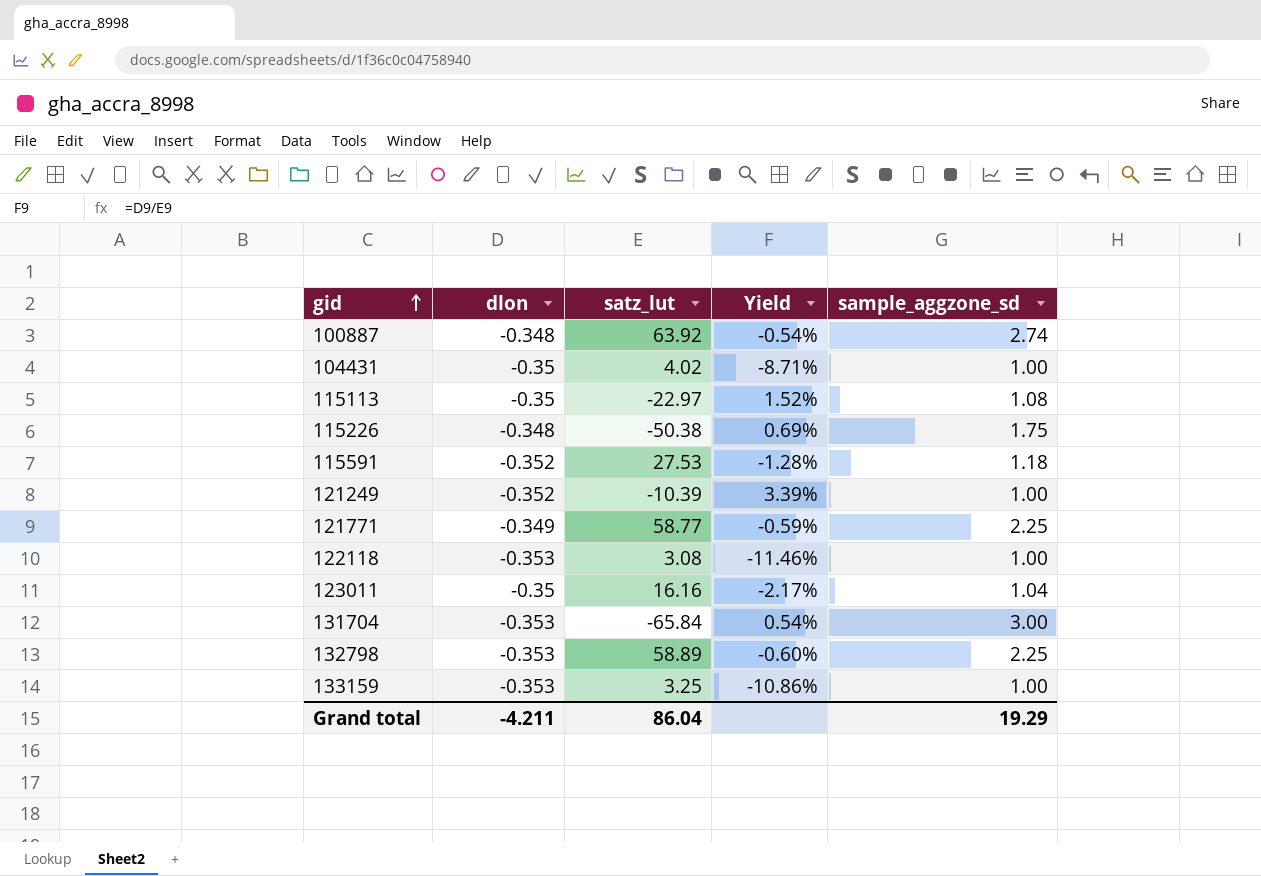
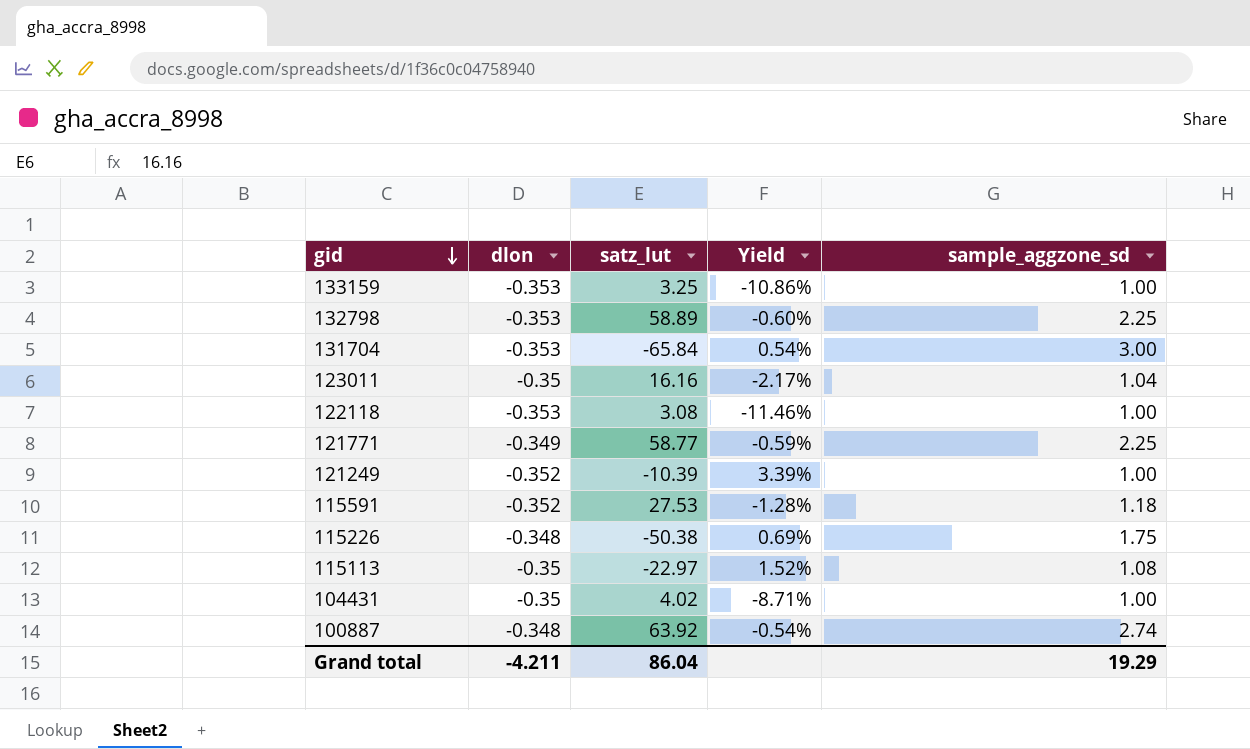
row order: gid ascending -> gid descending

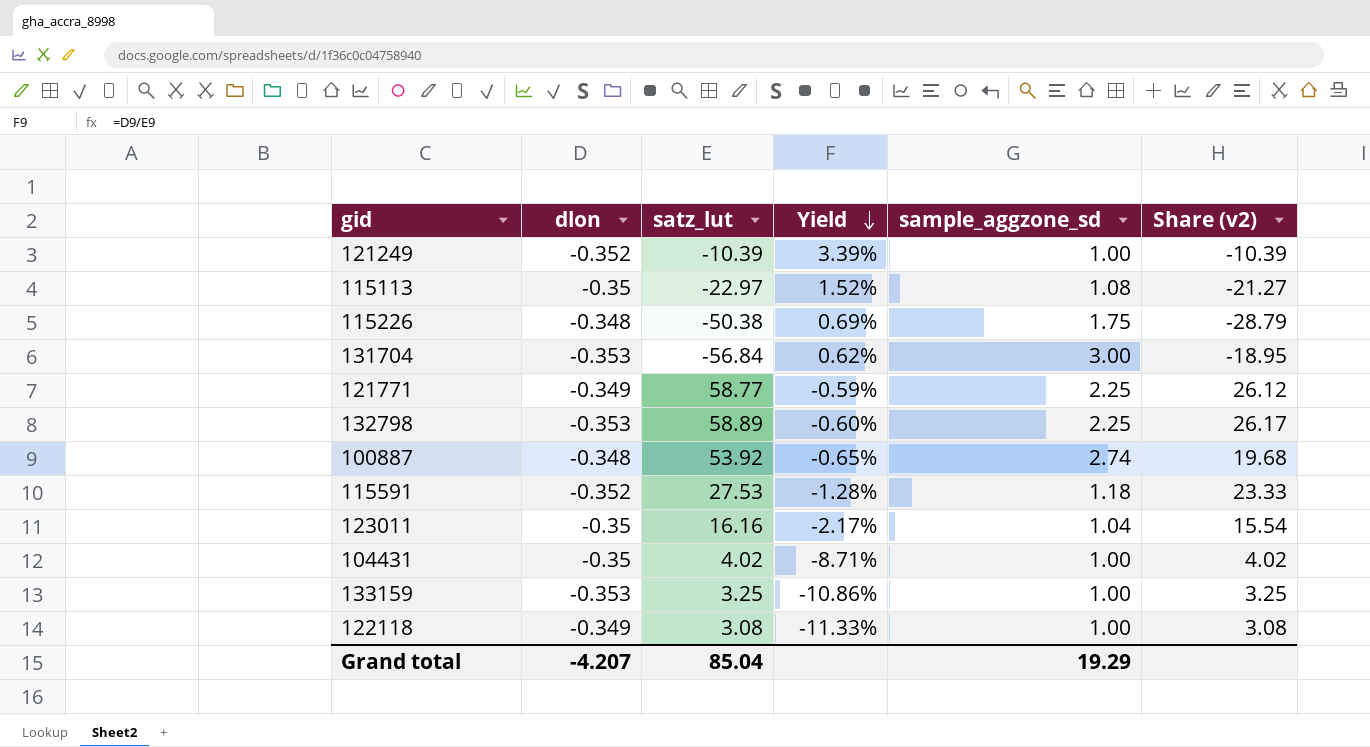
row order: gid descending -> Yield descending
column Share (v2) | formula: none -> [satz_lut] / [sample_aggzone_sd]
131704 | satz_lut: -65.84 -> -56.84
131704 | Yield: 0.54% -> 0.62%
100887 | satz_lut: 63.92 -> 53.92
100887 | Yield: -0.54% -> -0.65%
122118 | dlon: -0.353 -> -0.349
122118 | Yield: -11.46% -> -11.33%
Grand total | dlon: -4.211 -> -4.207
Grand total | satz_lut: 86.04 -> 85.04

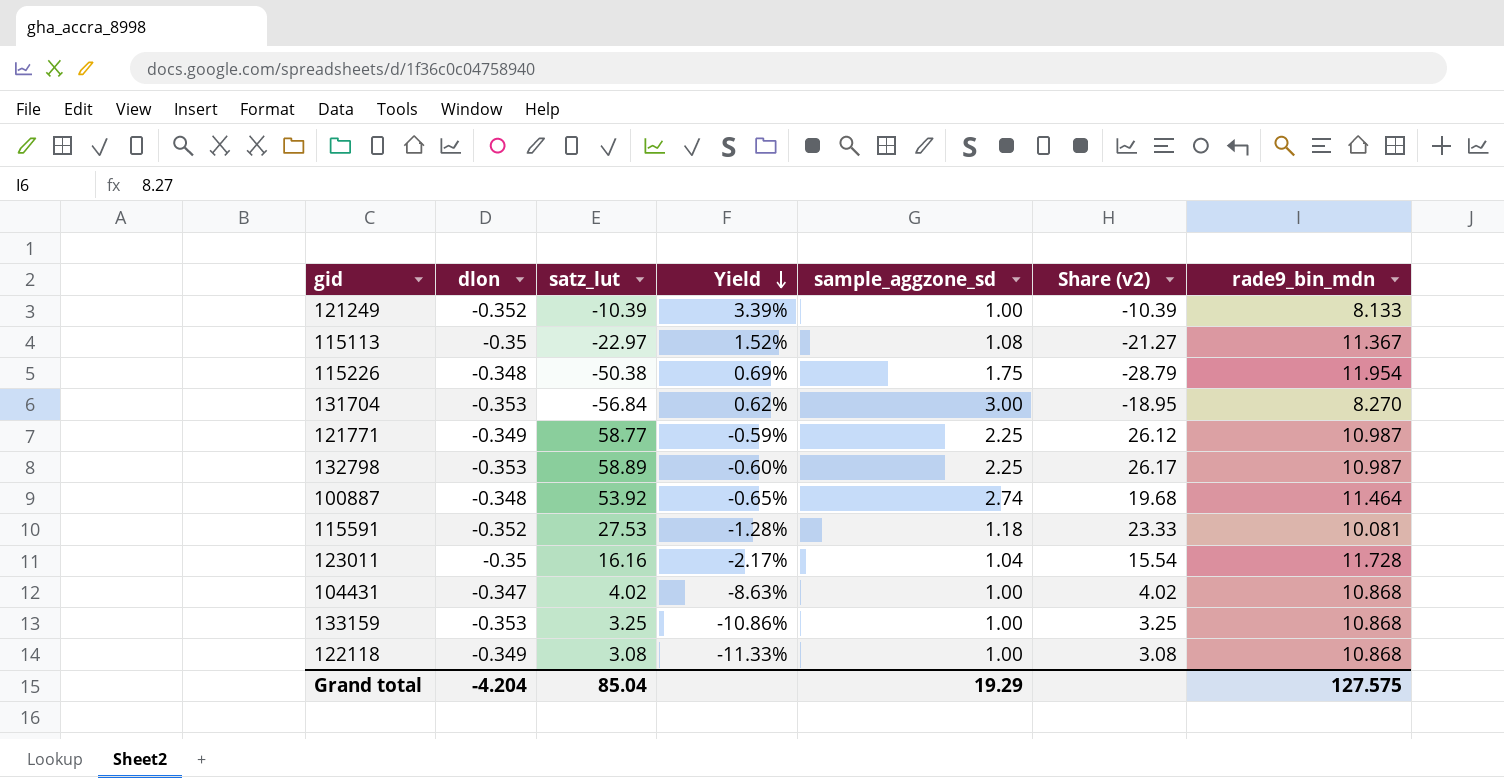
column rade9_bin_mdn | position: none -> 7
104431 | dlon: -0.35 -> -0.347
104431 | Yield: -8.71% -> -8.63%
Grand total | dlon: -4.207 -> -4.204

